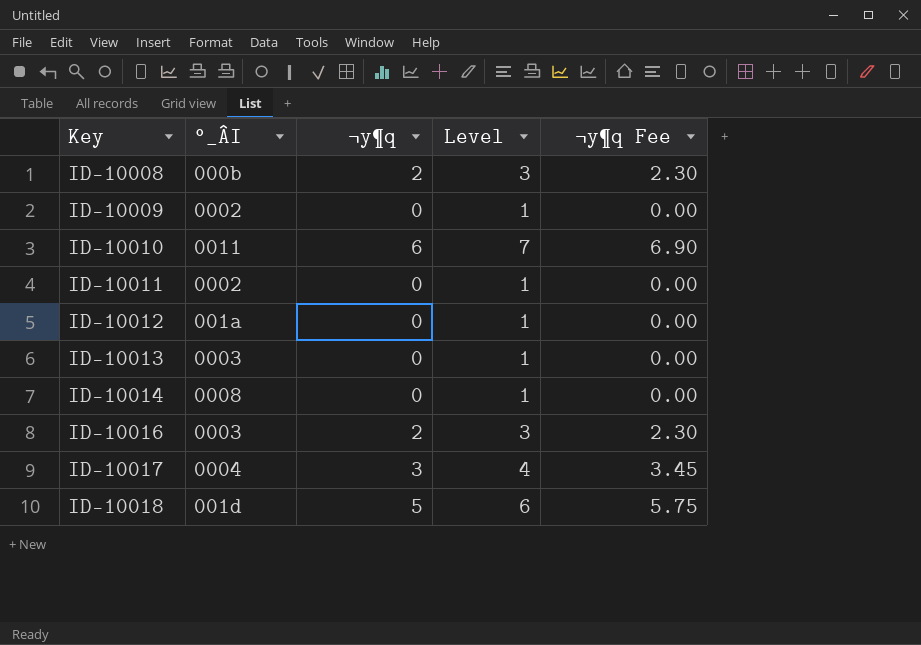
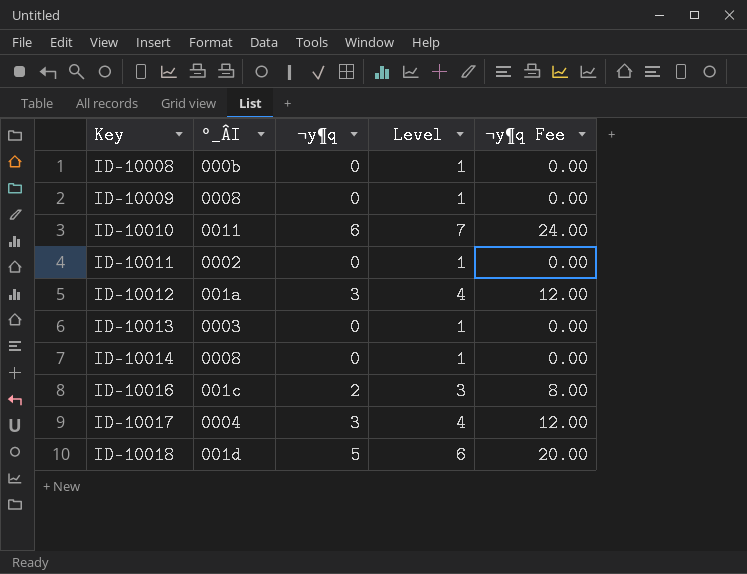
column ¬y¶q Fee | formula: [¬y¶q] * 1.15 -> [¬y¶q] * 4
ID-10008 | ¬y¶q: 2 -> 0
ID-10008 | Level: 3 -> 1
ID-10009 | °_ÂI: 0002 -> 0008
ID-10012 | ¬y¶q: 0 -> 3
ID-10012 | Level: 1 -> 4
ID-10016 | °_ÂI: 0003 -> 001c

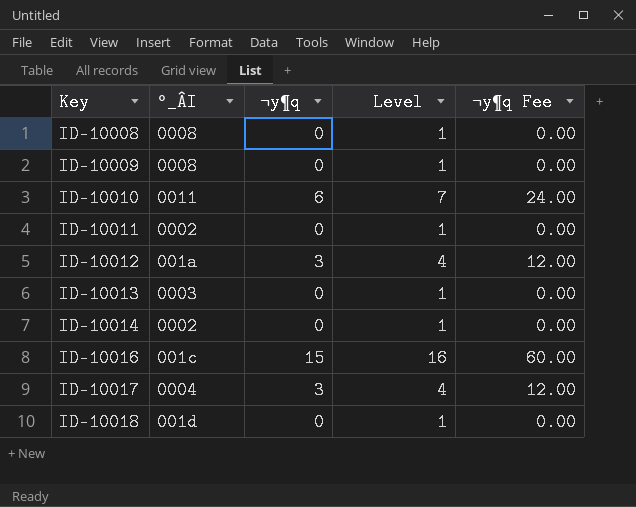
ID-10008 | °_ÂI: 000b -> 0008
ID-10014 | °_ÂI: 0008 -> 0002
ID-10016 | ¬y¶q: 2 -> 15
ID-10016 | Level: 3 -> 16
ID-10016 | ¬y¶q Fee: 8.00 -> 60.00
ID-10018 | ¬y¶q: 5 -> 0
ID-10018 | Level: 6 -> 1
ID-10018 | ¬y¶q Fee: 20.00 -> 0.00

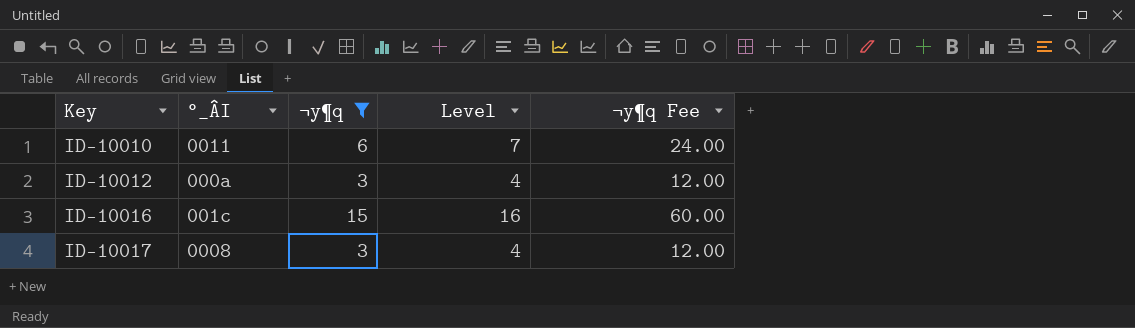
filter: none -> ¬y¶q != 0
ID-10012 | °_ÂI: 001a -> 000a
ID-10017 | °_ÂI: 0004 -> 0008

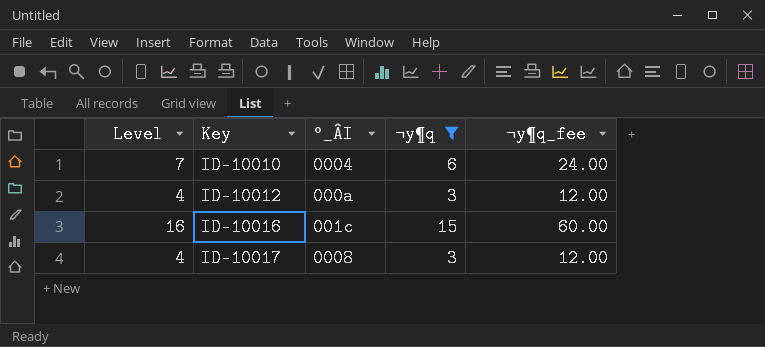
column Level | position: 4 -> 1
column name: ¬y¶q Fee -> ¬y¶q_fee
ID-10010 | °_ÂI: 0011 -> 0004

